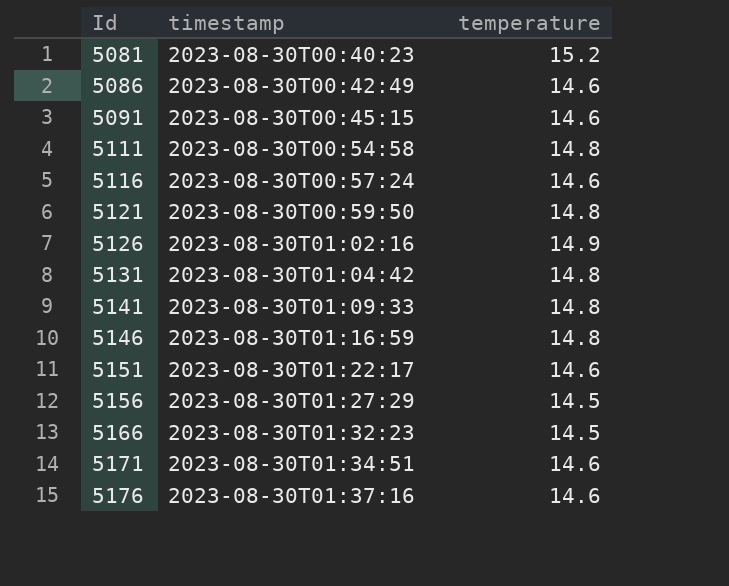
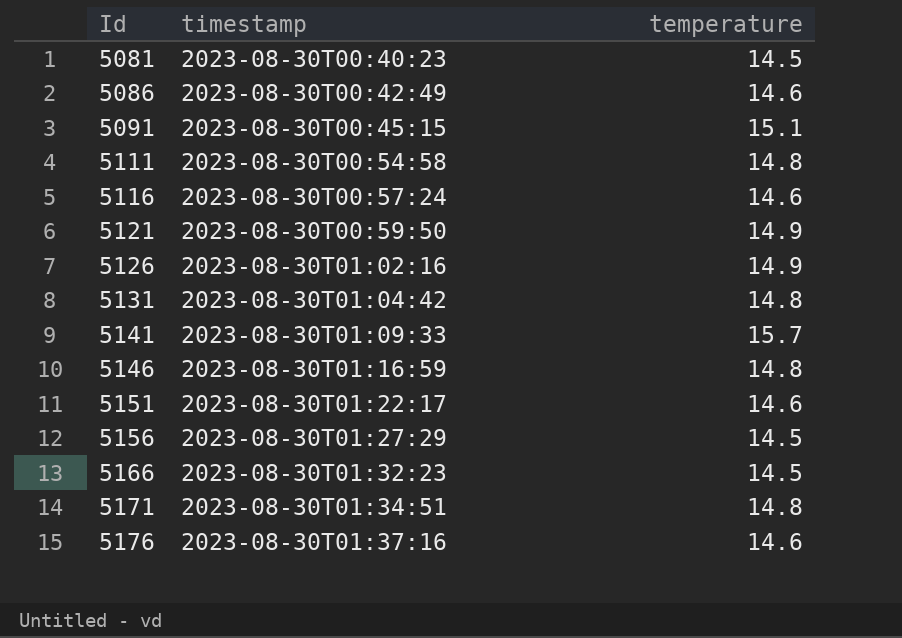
5081 | temperature: 15.2 -> 14.5
5091 | temperature: 14.6 -> 15.1
5121 | temperature: 14.8 -> 14.9
5141 | temperature: 14.8 -> 15.7
5171 | temperature: 14.6 -> 14.8

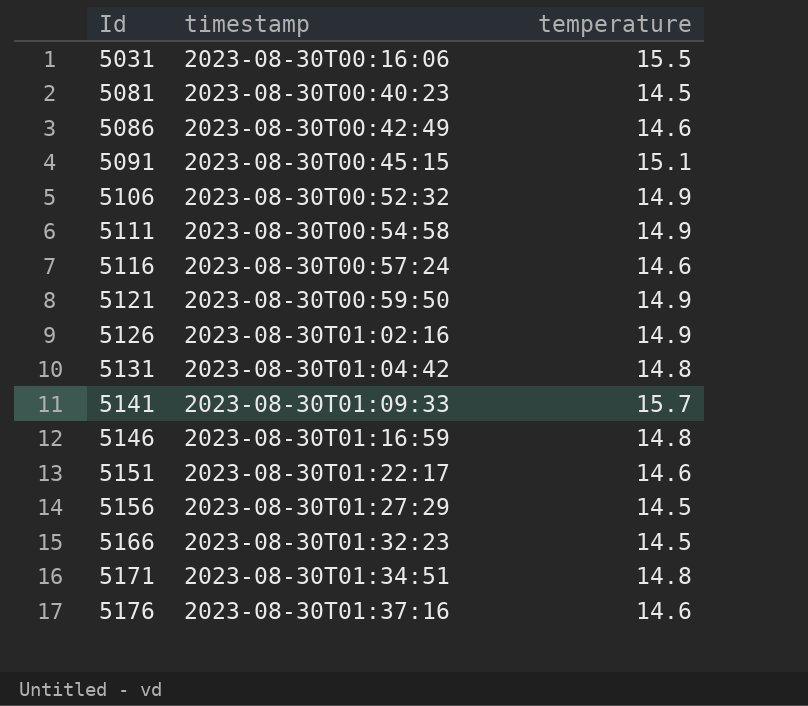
row 5031: none -> 2023-08-30T00:16:06 | 15.5
row 5106: none -> 2023-08-30T00:52:32 | 14.9
5111 | temperature: 14.8 -> 14.9

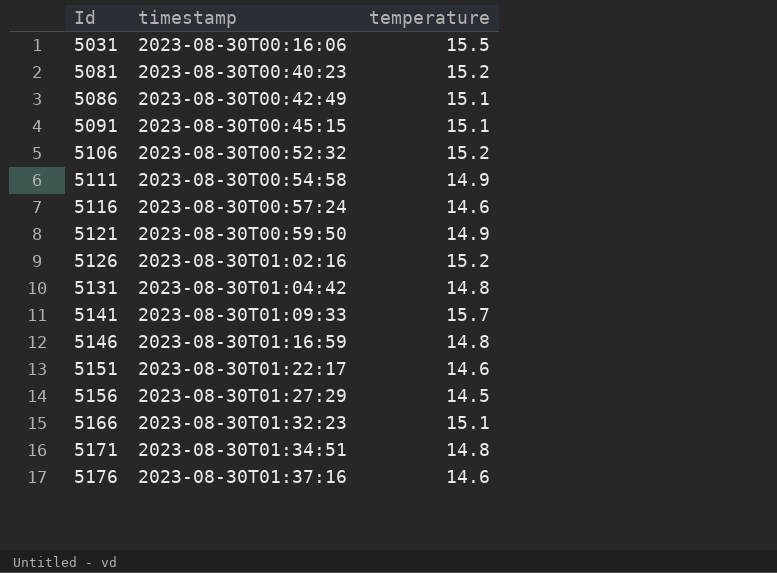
5081 | temperature: 14.5 -> 15.2
5086 | temperature: 14.6 -> 15.1
5106 | temperature: 14.9 -> 15.2
5126 | temperature: 14.9 -> 15.2
5166 | temperature: 14.5 -> 15.1

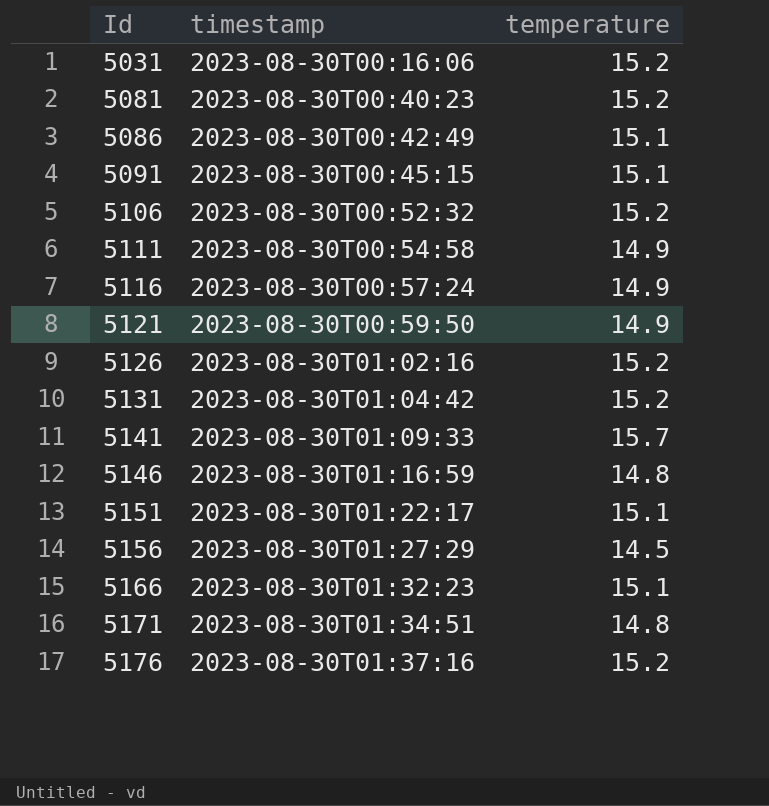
5031 | temperature: 15.5 -> 15.2
5116 | temperature: 14.6 -> 14.9
5131 | temperature: 14.8 -> 15.2
5151 | temperature: 14.6 -> 15.1
5176 | temperature: 14.6 -> 15.2

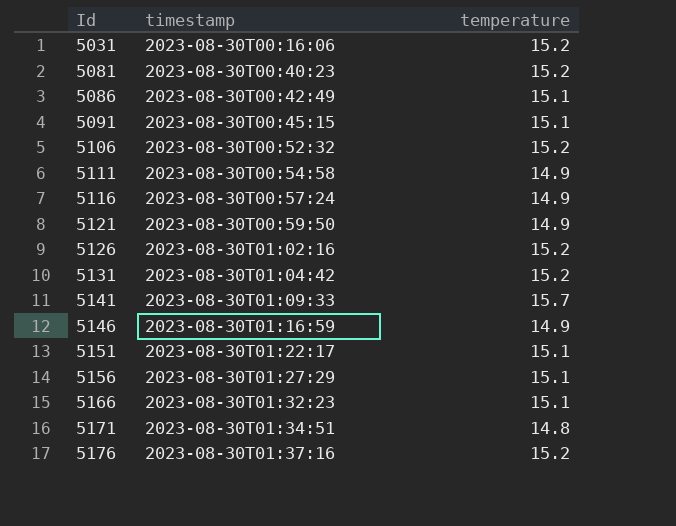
5146 | temperature: 14.8 -> 14.9
5156 | temperature: 14.5 -> 15.1

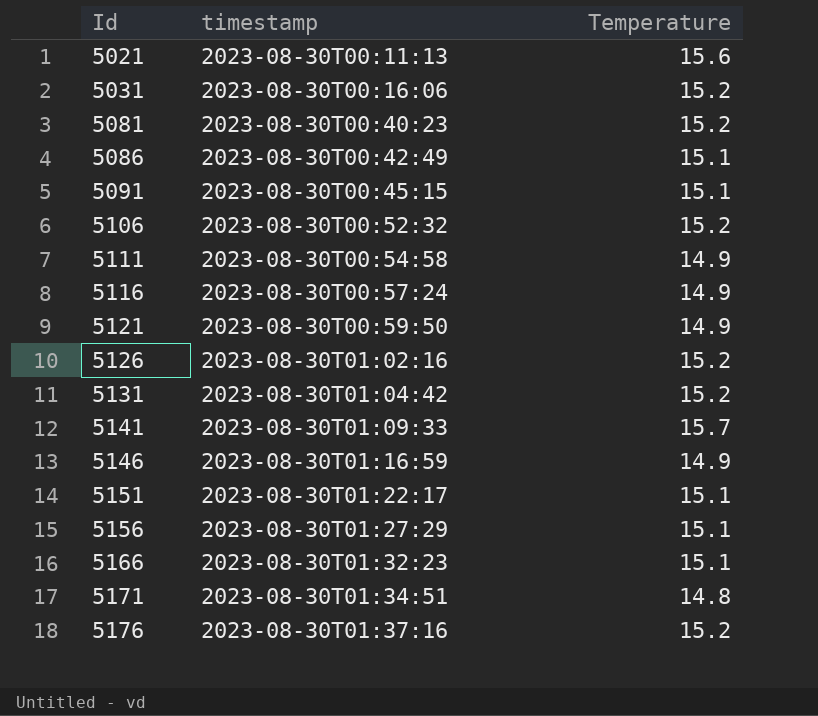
column name: temperature -> Temperature
row 5021: none -> 2023-08-30T00:11:13 | 15.6

